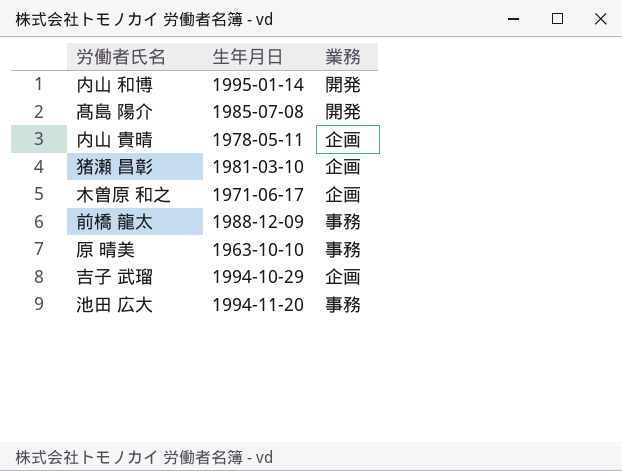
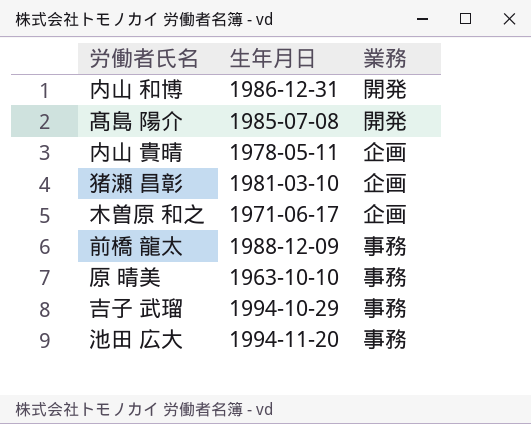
内山 和博 | 生年月日: 1995-01-14 -> 1986-12-31
吉子 武瑠 | 業務: 企画 -> 事務

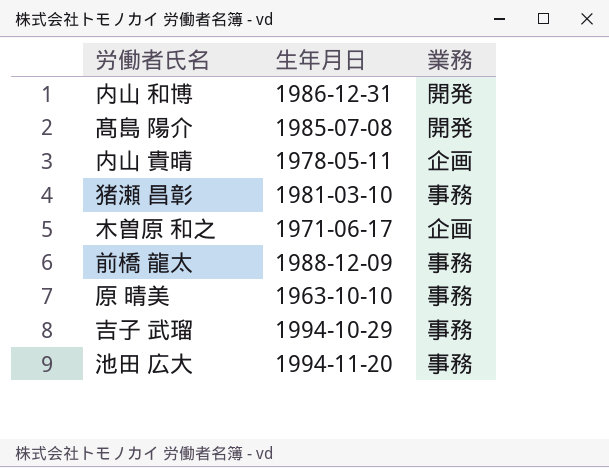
猪瀬 昌彰 | 業務: 企画 -> 事務

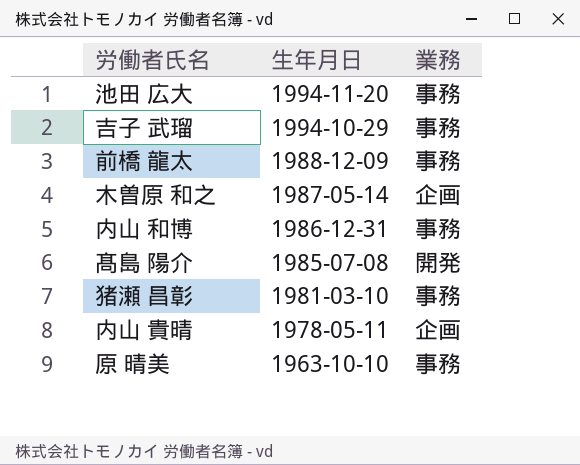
row order: none -> 生年月日 descending
木曽原 和之 | 生年月日: 1971-06-17 -> 1987-05-14
内山 和博 | 業務: 開発 -> 事務

